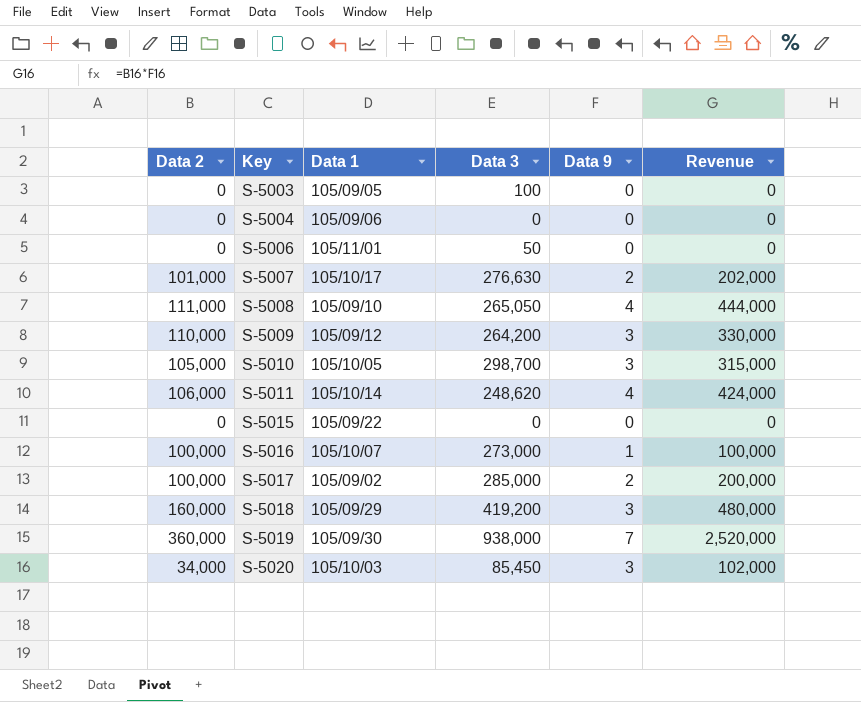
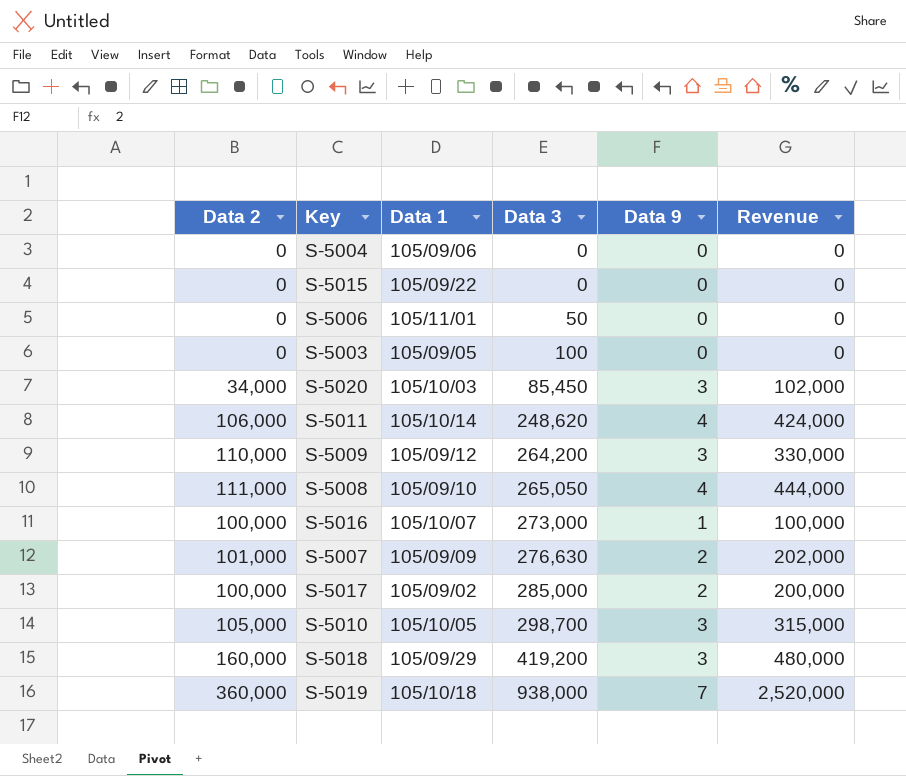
row order: Key ascending -> Data 3 ascending
S-5007 | Data 1: 105/10/17 -> 105/09/09
S-5019 | Data 1: 105/09/30 -> 105/10/18

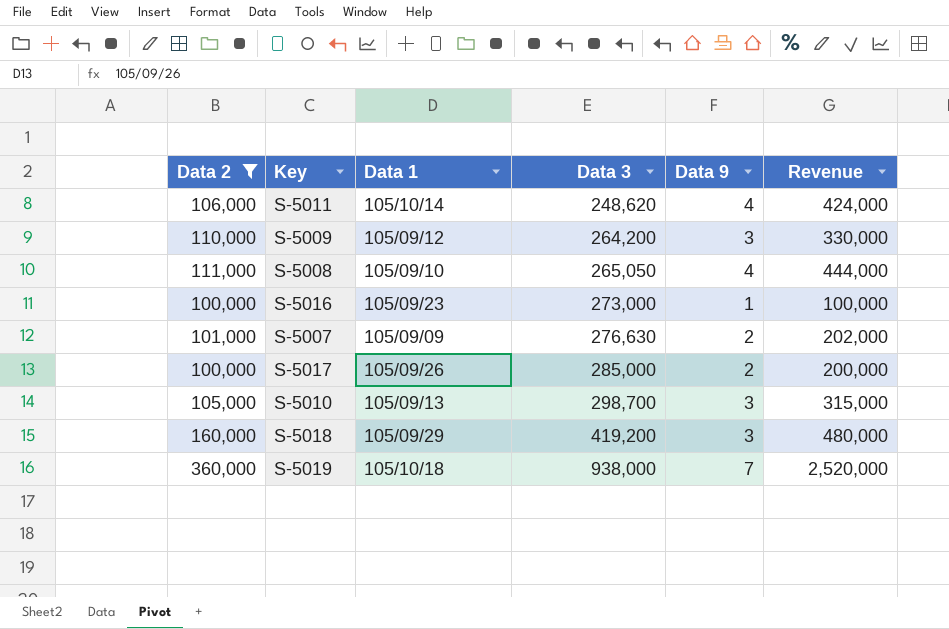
filter: none -> Data 2 >= 100,000
S-5016 | Data 1: 105/10/07 -> 105/09/23
S-5017 | Data 1: 105/09/02 -> 105/09/26
S-5010 | Data 1: 105/10/05 -> 105/09/13

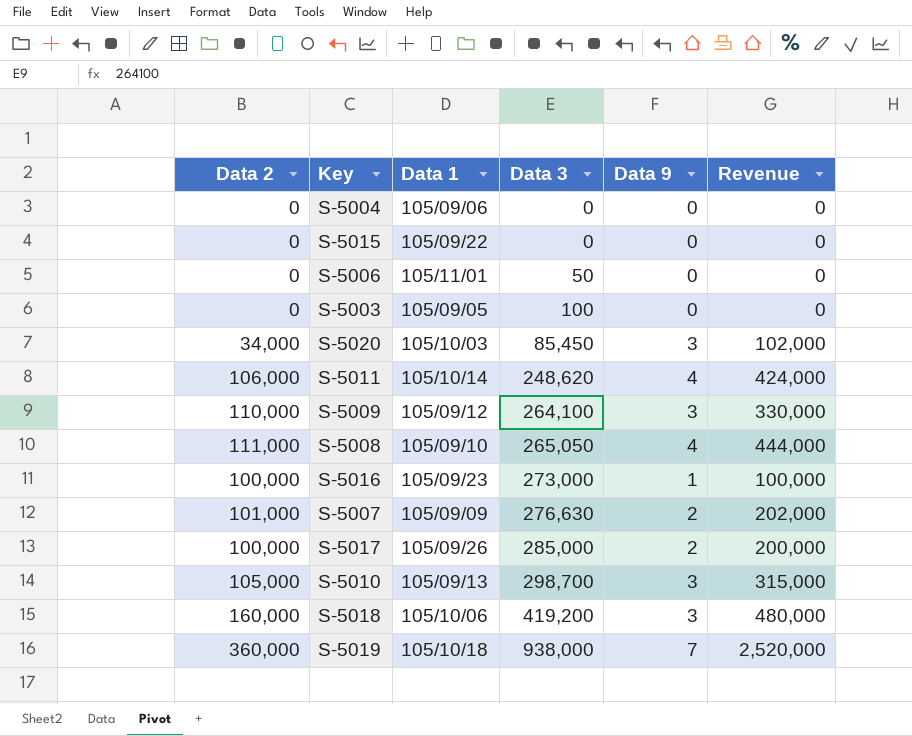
filter: Data 2 >= 100,000 -> none
S-5009 | Data 3: 264,200 -> 264,100
S-5018 | Data 1: 105/09/29 -> 105/10/06

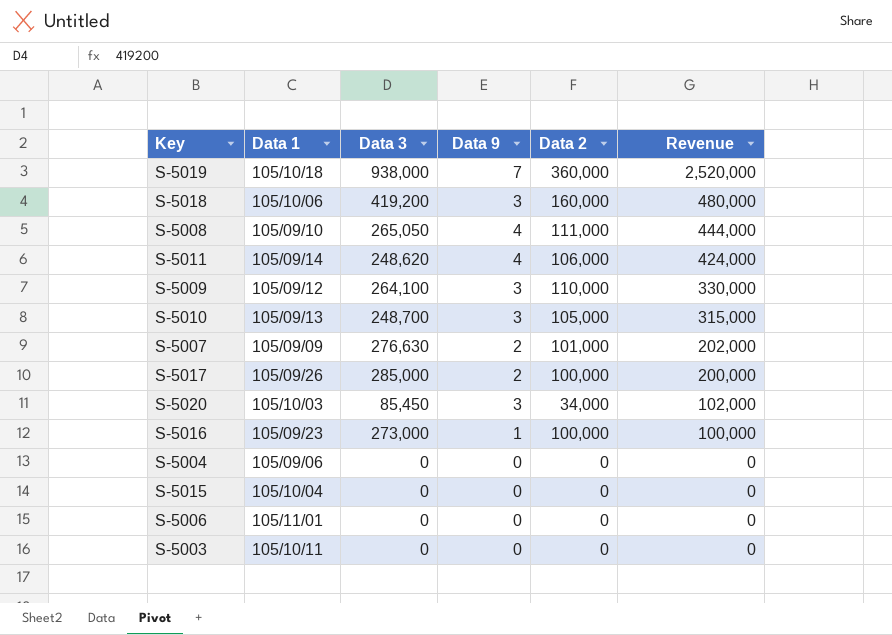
row order: Data 3 ascending -> Revenue descending
column Data 2 | position: 1 -> 5
S-5011 | Data 1: 105/10/14 -> 105/09/14
S-5010 | Data 3: 298,700 -> 248,700
S-5015 | Data 1: 105/09/22 -> 105/10/04
S-5006 | Data 3: 50 -> 0
S-5003 | Data 1: 105/09/05 -> 105/10/11
S-5003 | Data 3: 100 -> 0

